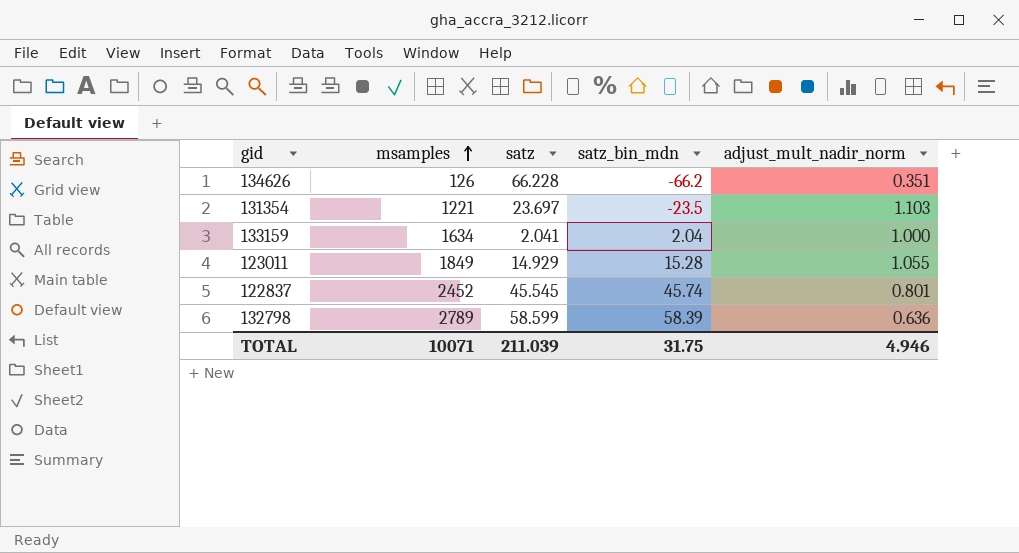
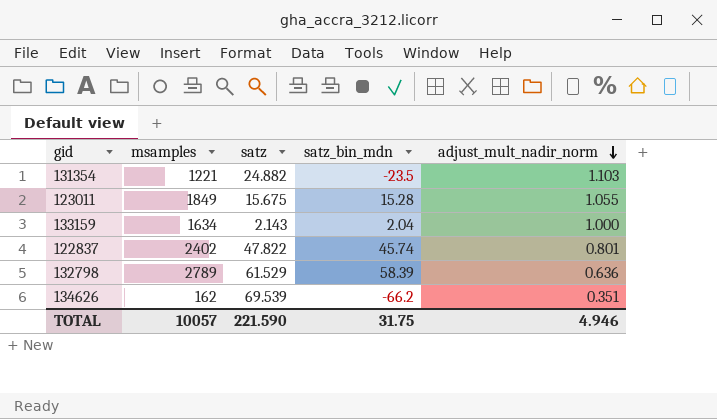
row order: msamples ascending -> adjust_mult_nadir_norm descending
131354 | satz: 23.697 -> 24.882
123011 | satz: 14.929 -> 15.675
133159 | satz: 2.041 -> 2.143
122837 | msamples: 2452 -> 2402
122837 | satz: 45.545 -> 47.822
132798 | satz: 58.599 -> 61.529
134626 | msamples: 126 -> 162
134626 | satz: 66.228 -> 69.539
TOTAL | msamples: 10071 -> 10057
TOTAL | satz: 211.039 -> 221.590

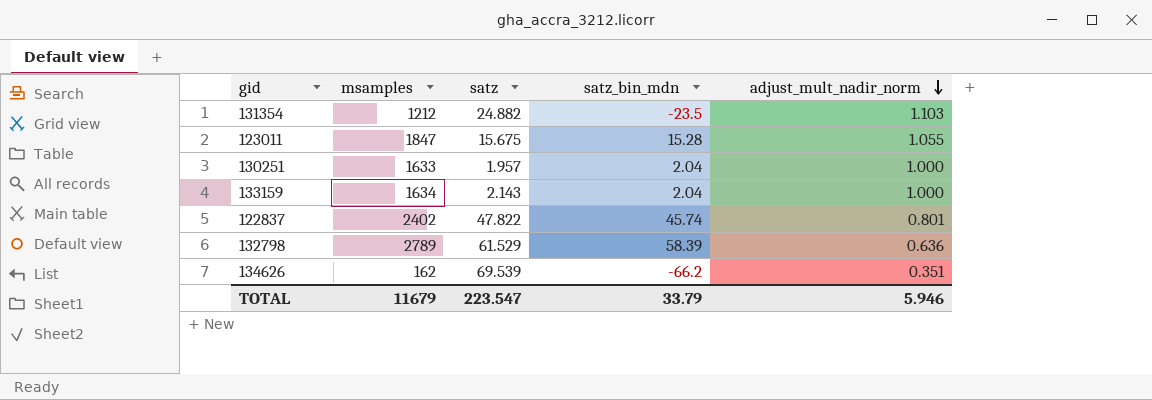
131354 | msamples: 1221 -> 1212
123011 | msamples: 1849 -> 1847
row 130251: none -> 1633 | 1.957 | 2.04 | 1.000
TOTAL | msamples: 10057 -> 11679
TOTAL | satz: 221.590 -> 223.547
TOTAL | satz_bin_mdn: 31.75 -> 33.79
TOTAL | adjust_mult_nadir_norm: 4.946 -> 5.946

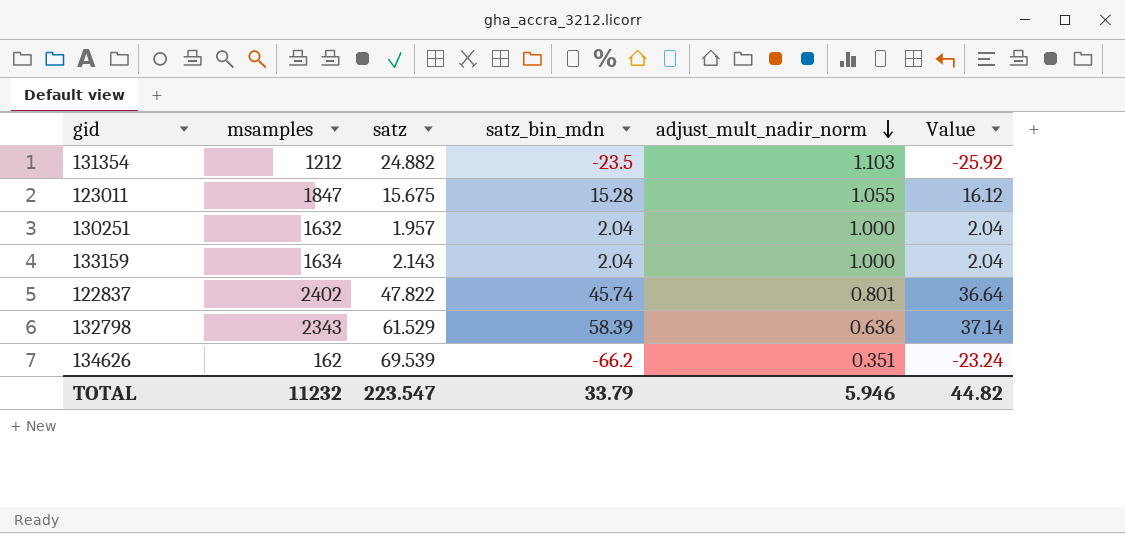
column Value | formula: none -> [satz_bin_mdn] * [adjust_mult_nadir_norm]
130251 | msamples: 1633 -> 1632
132798 | msamples: 2789 -> 2343
TOTAL | msamples: 11679 -> 11232

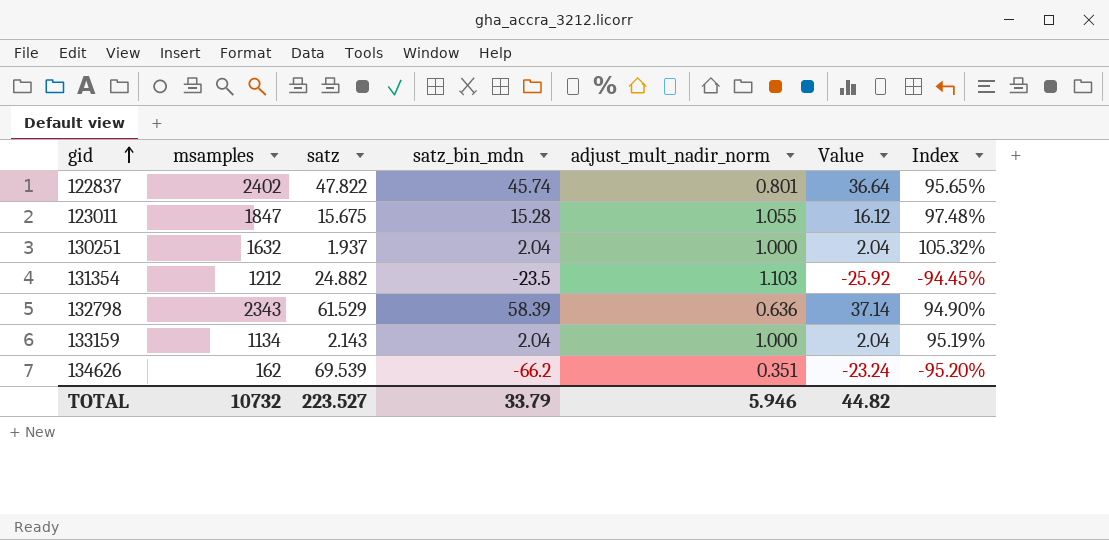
row order: adjust_mult_nadir_norm descending -> gid ascending
column Index | formula: none -> [satz_bin_mdn] / [satz]
130251 | satz: 1.957 -> 1.937
133159 | msamples: 1634 -> 1134
TOTAL | msamples: 11232 -> 10732
TOTAL | satz: 223.547 -> 223.527

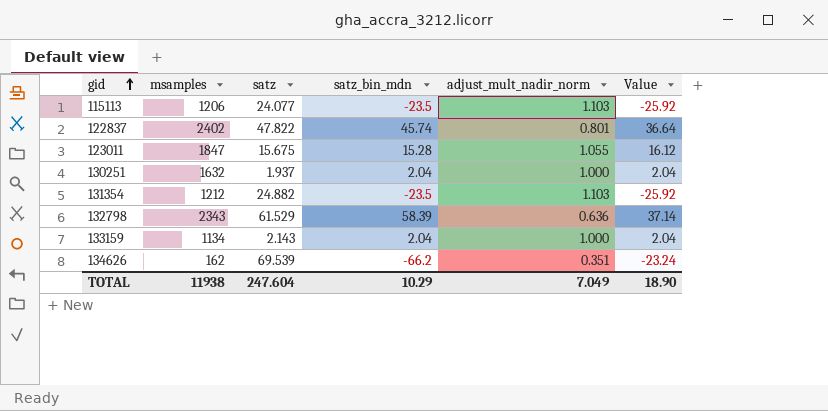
column Index | formula: [satz_bin_mdn] / [satz] -> none
row 115113: none -> 1206 | 24.077 | -23.5 | 1.103 | -25.92
TOTAL | msamples: 10732 -> 11938
TOTAL | satz: 223.527 -> 247.604
TOTAL | satz_bin_mdn: 33.79 -> 10.29
TOTAL | adjust_mult_nadir_norm: 5.946 -> 7.049
TOTAL | Value: 44.82 -> 18.90

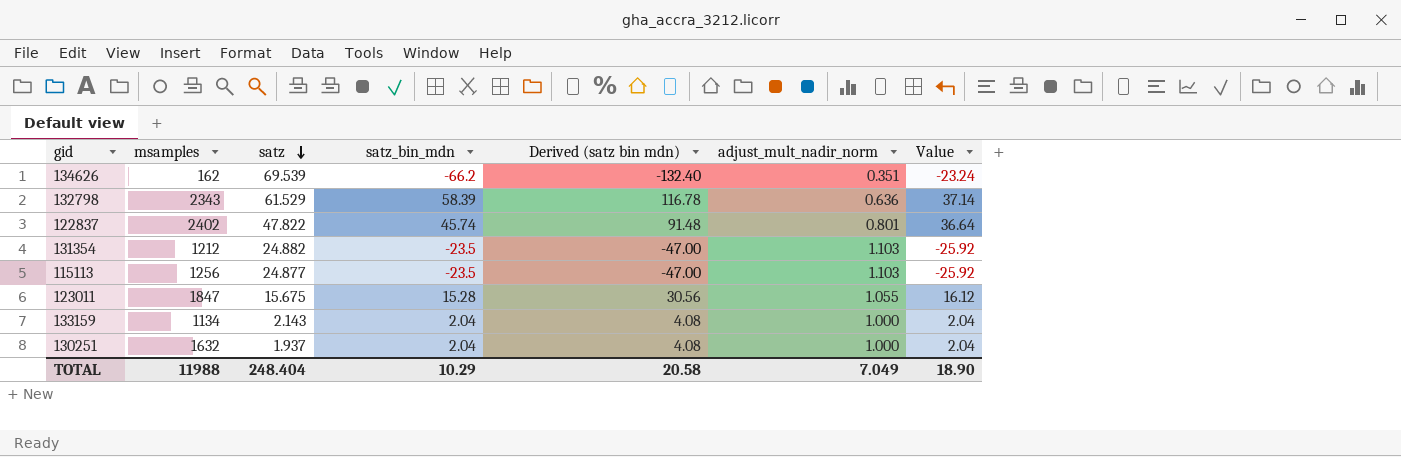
row order: gid ascending -> satz descending
column Derived (satz bin mdn) | formula: none -> [satz_bin_mdn] * 2
115113 | msamples: 1206 -> 1256
115113 | satz: 24.077 -> 24.877
TOTAL | msamples: 11938 -> 11988
TOTAL | satz: 247.604 -> 248.404

